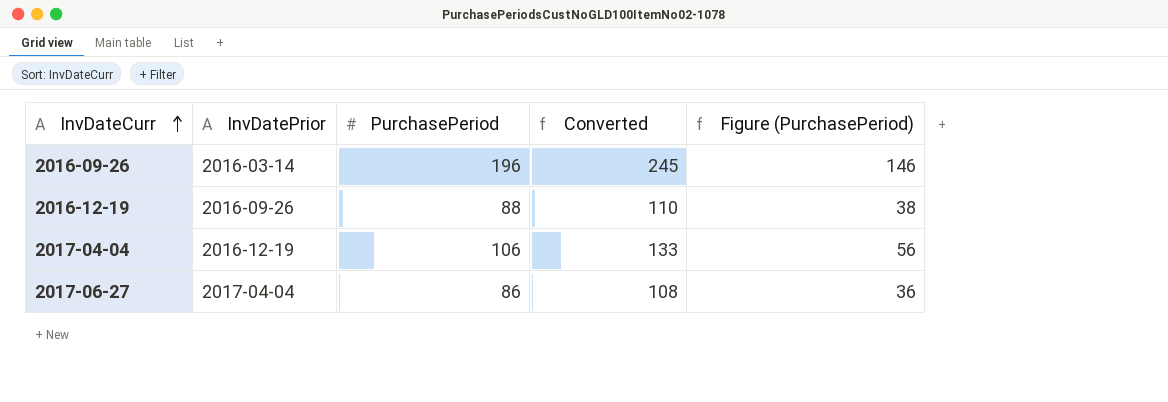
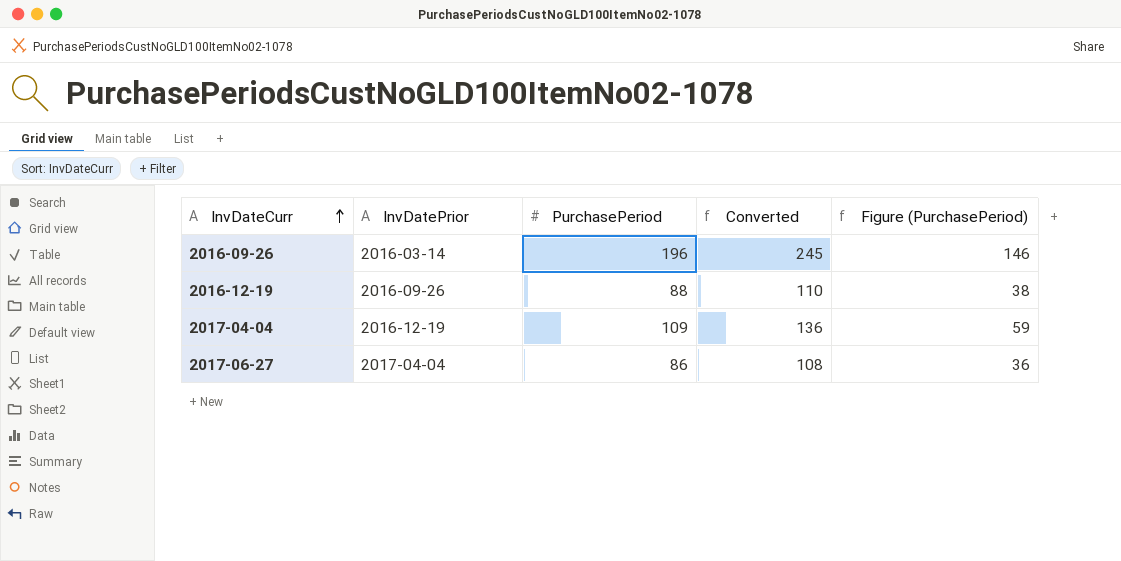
2017-04-04 | PurchasePeriod: 106 -> 109
2017-04-04 | Converted: 133 -> 136
2017-04-04 | Figure (PurchasePeriod): 56 -> 59

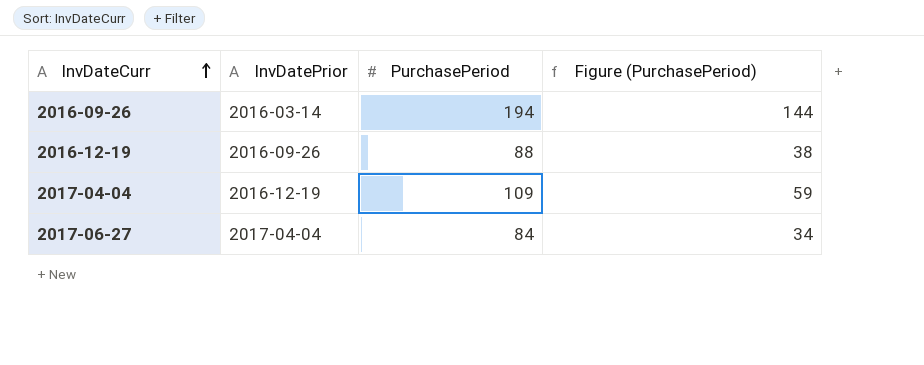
column Converted | formula: [PurchasePeriod] * 1.25 -> none
2016-09-26 | PurchasePeriod: 196 -> 194
2016-09-26 | Figure (PurchasePeriod): 146 -> 144
2017-06-27 | PurchasePeriod: 86 -> 84
2017-06-27 | Figure (PurchasePeriod): 36 -> 34

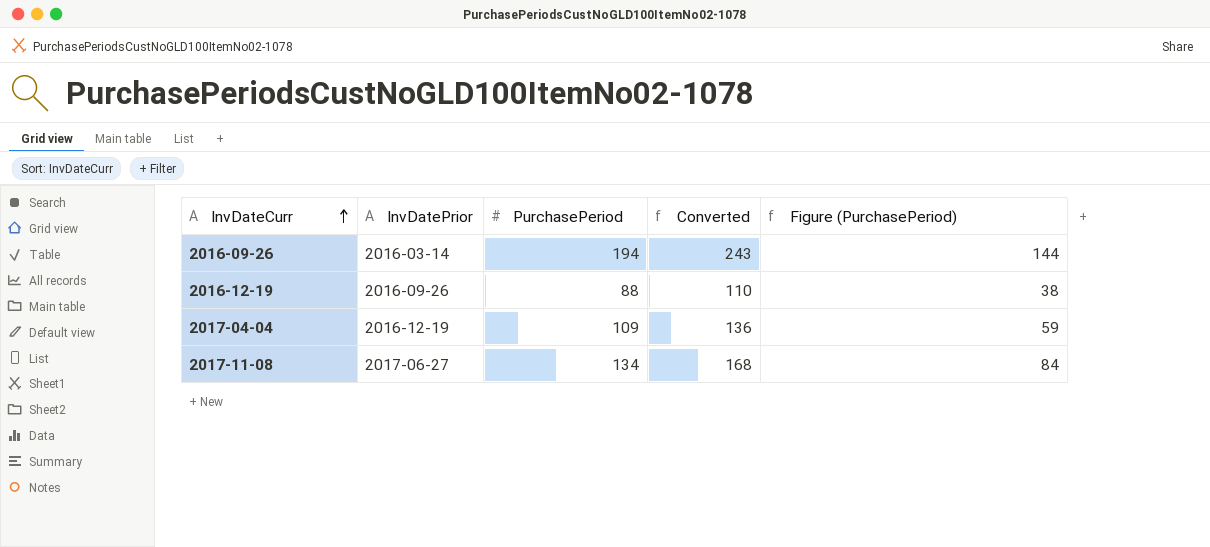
column Converted | formula: none -> [PurchasePeriod] * 1.25
row 2017-06-27: 2017-04-04 | 84 | 34 -> none
row 2017-11-08: none -> 2017-06-27 | 134 | 168 | 84

